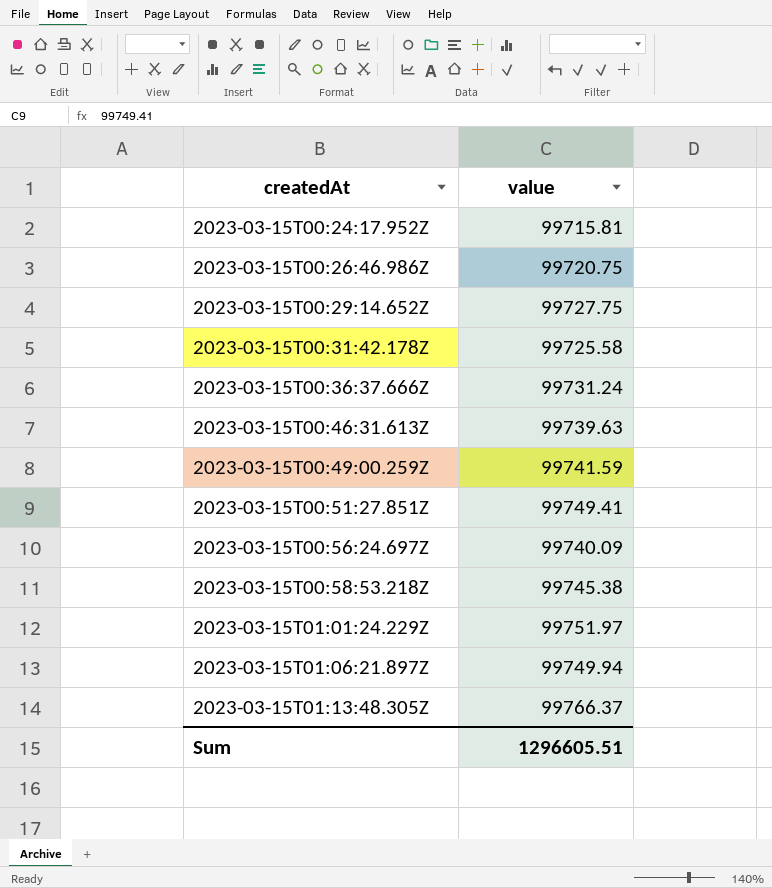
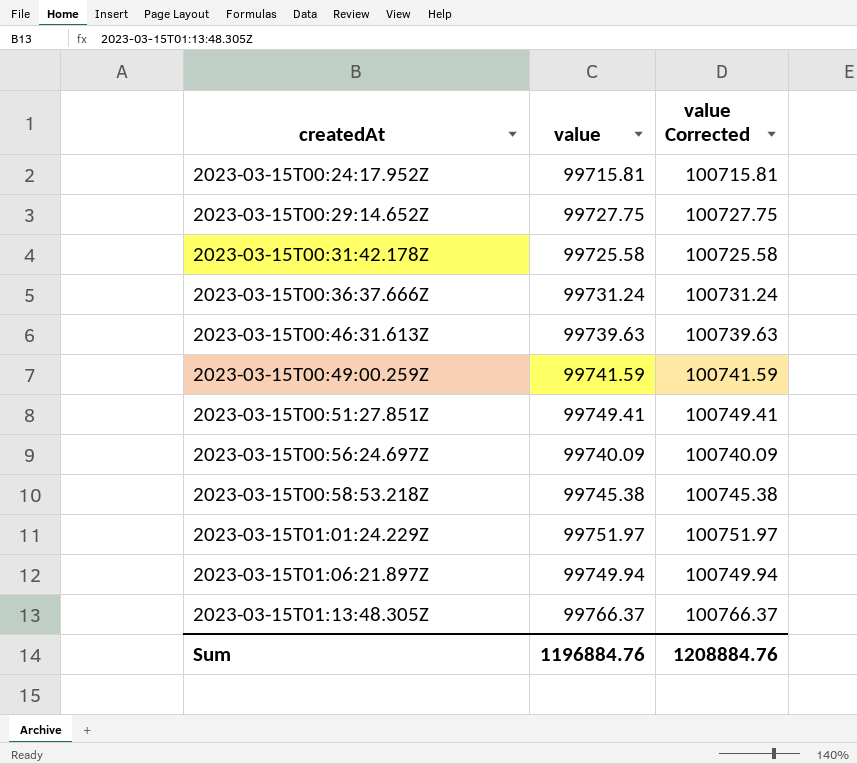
column value Corrected | formula: none -> [value] + 1000
row 2023-03-15T00:26:46.986Z: 99720.75 -> none
Sum | value: 1296605.51 -> 1196884.76

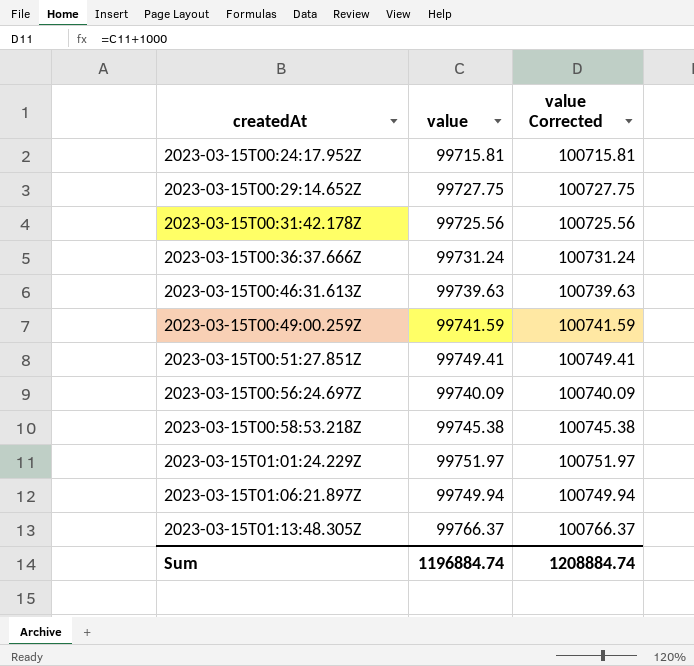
2023-03-15T00:31:42.178Z | value: 99725.58 -> 99725.56
2023-03-15T00:31:42.178Z | value Corrected: 100725.58 -> 100725.56
Sum | value: 1196884.76 -> 1196884.74
Sum | value Corrected: 1208884.76 -> 1208884.74

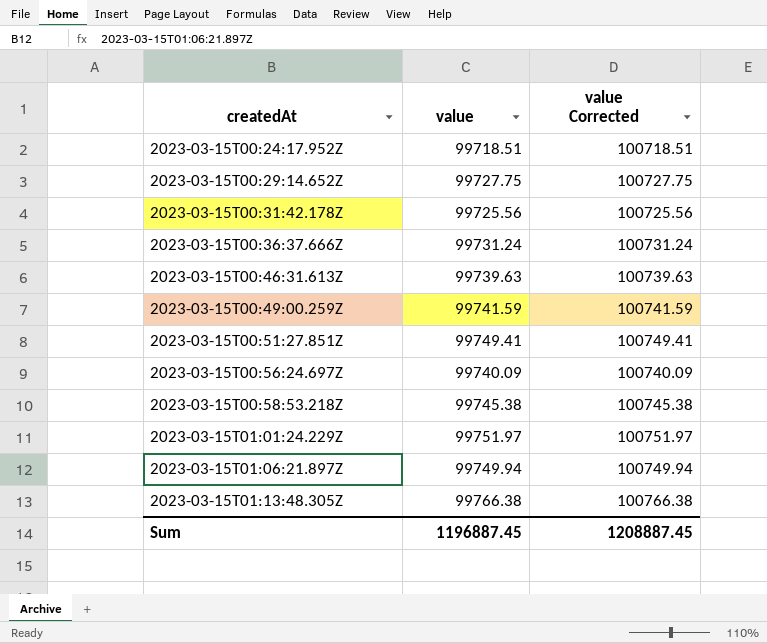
2023-03-15T00:24:17.952Z | value: 99715.81 -> 99718.51
2023-03-15T00:24:17.952Z | value Corrected: 100715.81 -> 100718.51
2023-03-15T01:13:48.305Z | value: 99766.37 -> 99766.38
2023-03-15T01:13:48.305Z | value Corrected: 100766.37 -> 100766.38
Sum | value: 1196884.74 -> 1196887.45
Sum | value Corrected: 1208884.74 -> 1208887.45

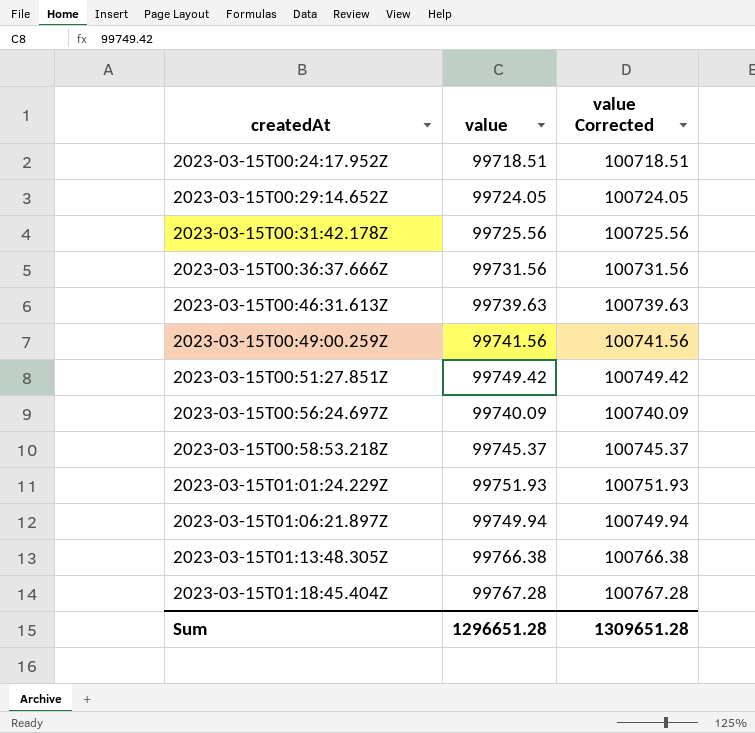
2023-03-15T00:29:14.652Z | value: 99727.75 -> 99724.05
2023-03-15T00:29:14.652Z | value Corrected: 100727.75 -> 100724.05
2023-03-15T00:36:37.666Z | value: 99731.24 -> 99731.56
2023-03-15T00:36:37.666Z | value Corrected: 100731.24 -> 100731.56
2023-03-15T00:49:00.259Z | value: 99741.59 -> 99741.56
2023-03-15T00:49:00.259Z | value Corrected: 100741.59 -> 100741.56
2023-03-15T00:51:27.851Z | value: 99749.41 -> 99749.42
2023-03-15T00:51:27.851Z | value Corrected: 100749.41 -> 100749.42
2023-03-15T00:58:53.218Z | value: 99745.38 -> 99745.37
2023-03-15T00:58:53.218Z | value Corrected: 100745.38 -> 100745.37
2023-03-15T01:01:24.229Z | value: 99751.97 -> 99751.93
2023-03-15T01:01:24.229Z | value Corrected: 100751.97 -> 100751.93
row 2023-03-15T01:18:45.404Z: none -> 99767.28 | 100767.28
Sum | value: 1196887.45 -> 1296651.28
Sum | value Corrected: 1208887.45 -> 1309651.28

